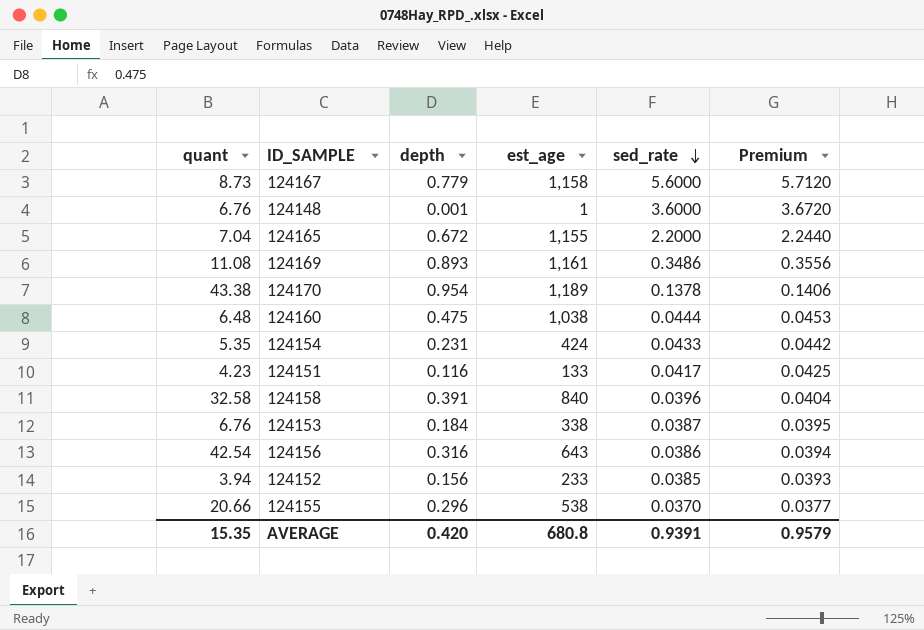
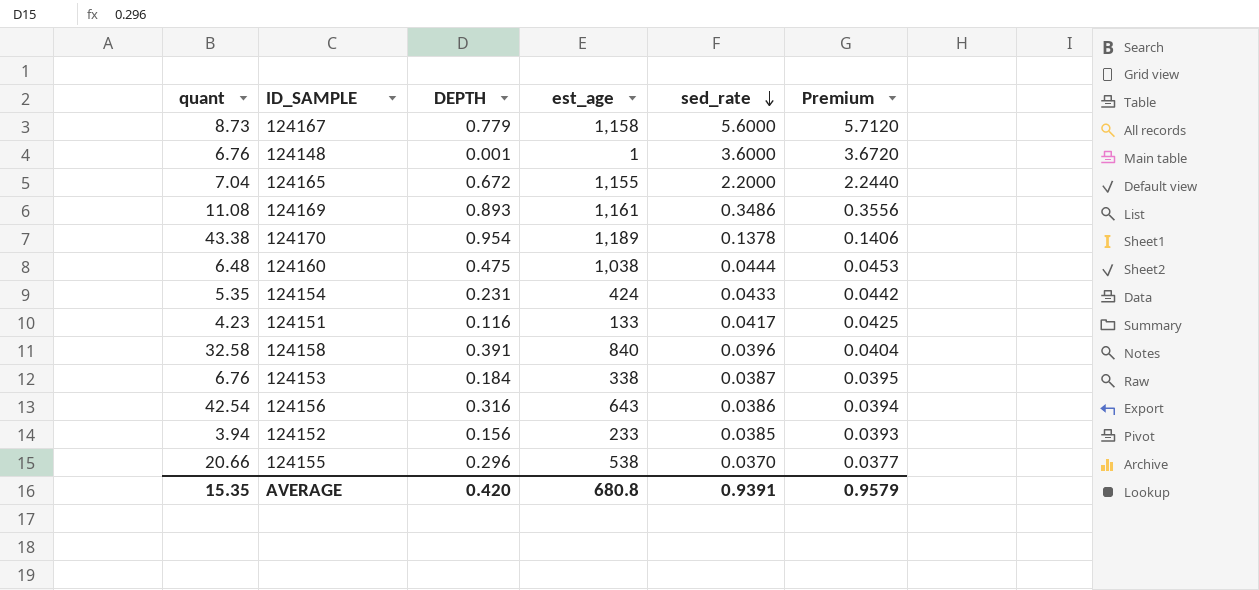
column name: depth -> DEPTH

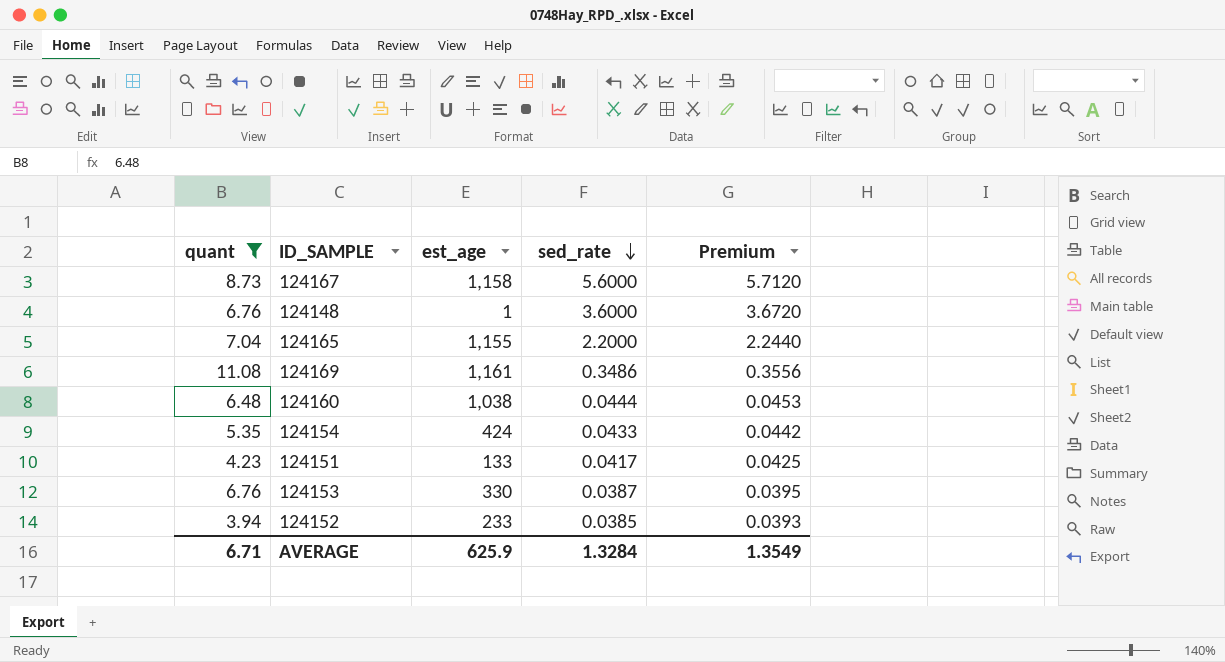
filter: none -> quant <= 11.08
column DEPTH | position: 3 -> none
124153 | est_age: 338 -> 330
AVERAGE | quant: 15.35 -> 6.71
AVERAGE | est_age: 680.8 -> 625.9
AVERAGE | sed_rate: 0.9391 -> 1.3284
AVERAGE | Premium: 0.9579 -> 1.3549

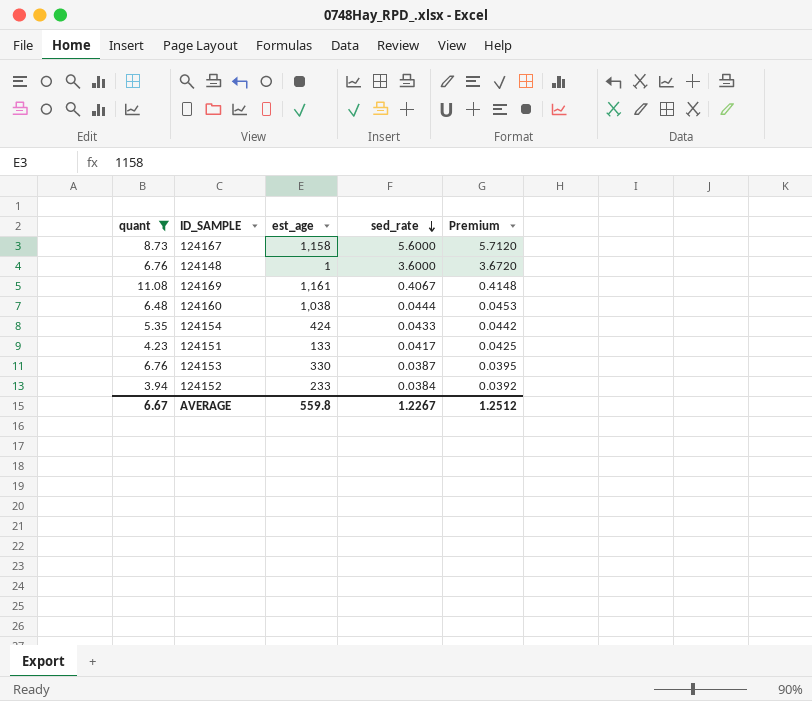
row 124165: 7.04 | 1,155 | 2.2000 | 2.2440 -> none
124169 | sed_rate: 0.3486 -> 0.4067
124169 | Premium: 0.3556 -> 0.4148
124152 | sed_rate: 0.0385 -> 0.0384
124152 | Premium: 0.0393 -> 0.0392
AVERAGE | quant: 6.71 -> 6.67
AVERAGE | est_age: 625.9 -> 559.8
AVERAGE | sed_rate: 1.3284 -> 1.2267
AVERAGE | Premium: 1.3549 -> 1.2512

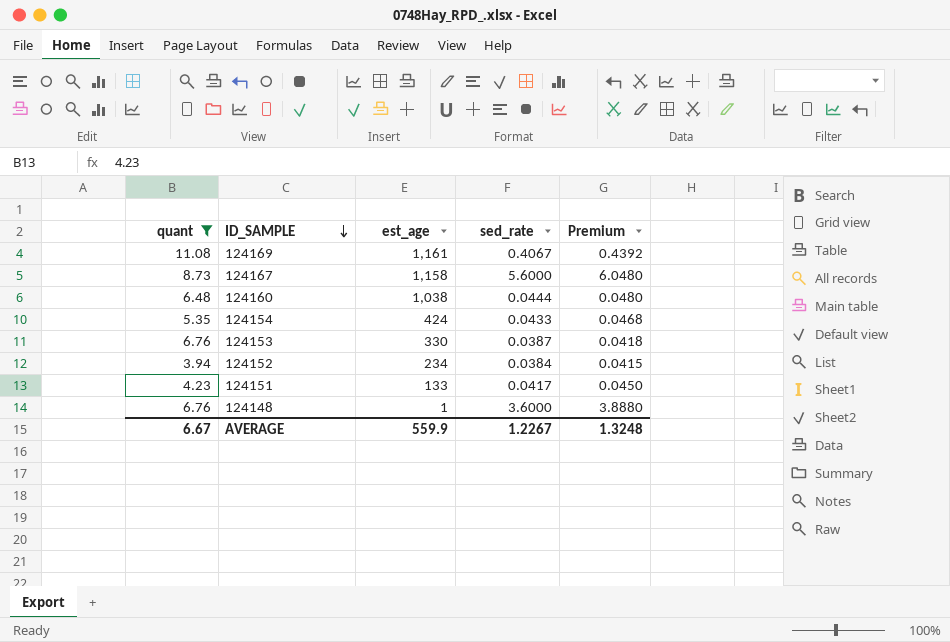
row order: sed_rate descending -> ID_SAMPLE descending
column Premium | formula: [sed_rate] * 1.02 -> [sed_rate] * 1.08
124152 | est_age: 233 -> 234
AVERAGE | est_age: 559.8 -> 559.9
AVERAGE | Premium: 1.2512 -> 1.3248

